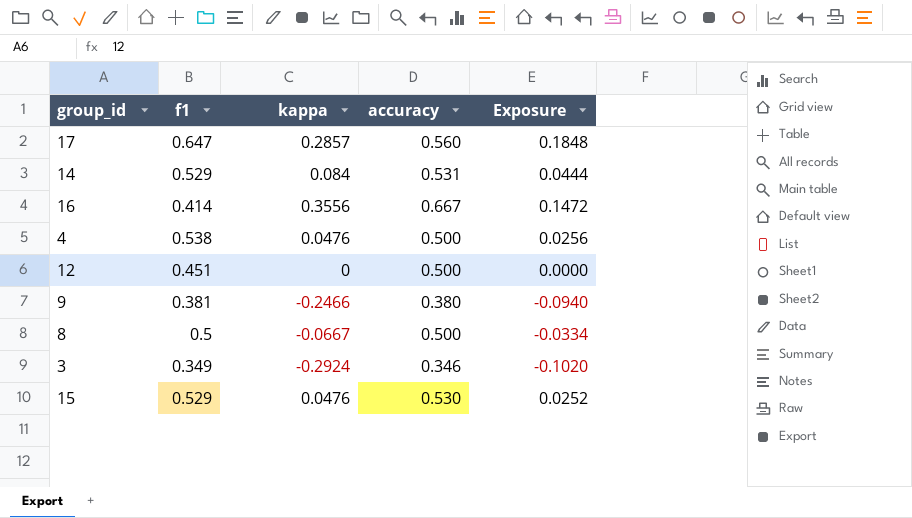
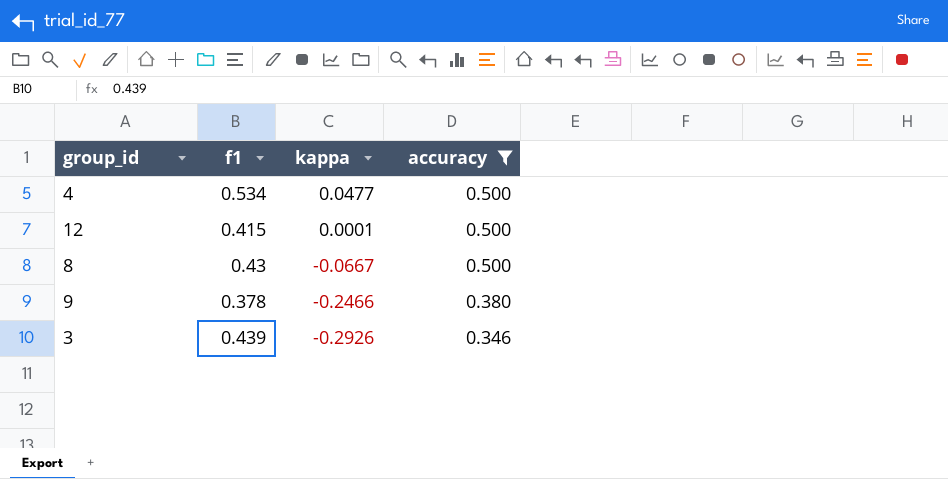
filter: none -> accuracy <= 0.500
row order: none -> kappa descending
column Exposure | formula: [f1] * [kappa] -> none
4 | f1: 0.538 -> 0.534
4 | kappa: 0.0476 -> 0.0477
12 | f1: 0.451 -> 0.415
12 | kappa: 0 -> 0.0001
8 | f1: 0.5 -> 0.43
9 | f1: 0.381 -> 0.378
3 | f1: 0.349 -> 0.439
3 | kappa: -0.2924 -> -0.2926

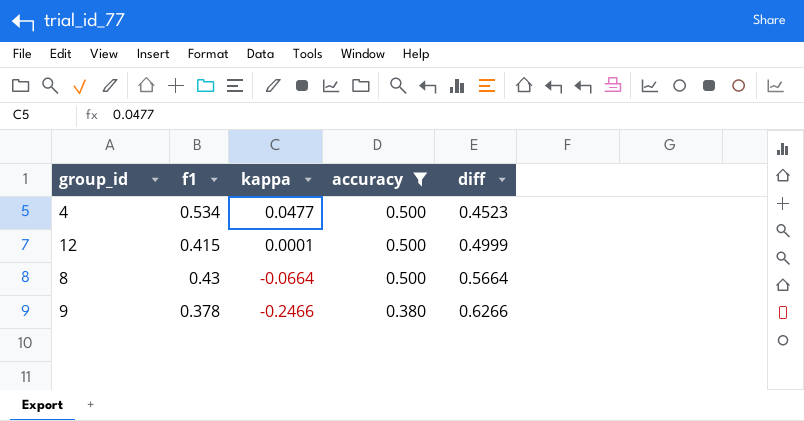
column diff | formula: none -> [accuracy] - [kappa]
row 3: 0.439 | -0.2926 | 0.346 -> none
8 | kappa: -0.0667 -> -0.0664

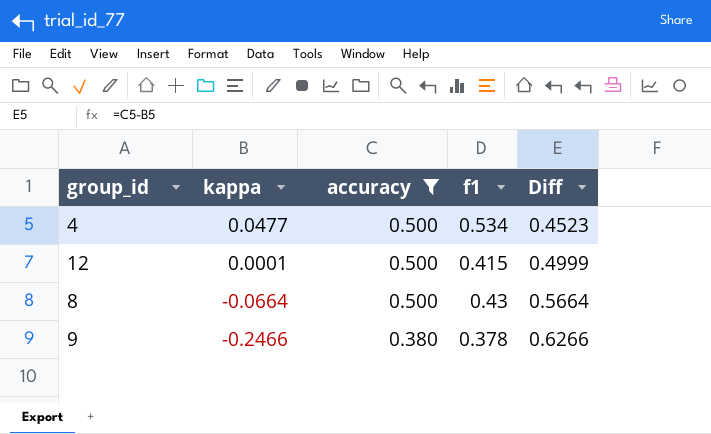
column f1 | position: 2 -> 4
column name: diff -> Diff

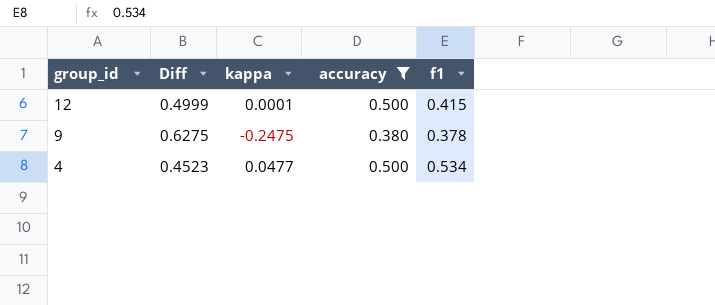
row order: kappa descending -> group_id descending
column Diff | position: 5 -> 2
row 8: -0.0664 | 0.500 | 0.43 | 0.5664 -> none
9 | Diff: 0.6266 -> 0.6275
9 | kappa: -0.2466 -> -0.2475

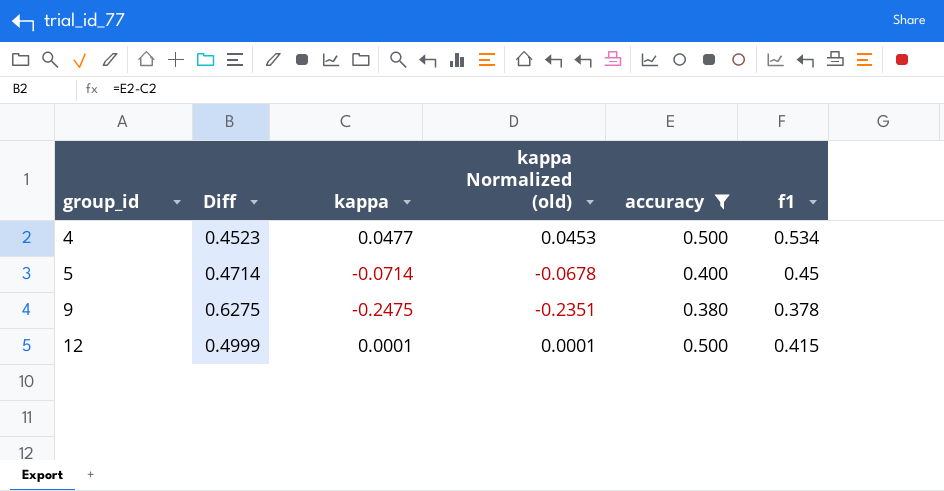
row order: group_id descending -> group_id ascending
column kappa Normalized (old) | formula: none -> [kappa] * 0.95
row 5: none -> 0.4714 | -0.0714 | -0.0678 | 0.400 | 0.45

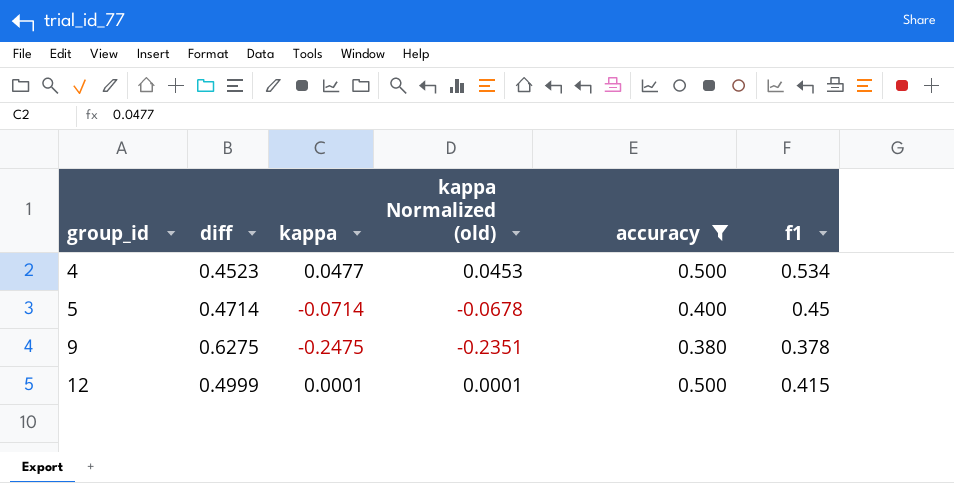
column name: Diff -> diff

